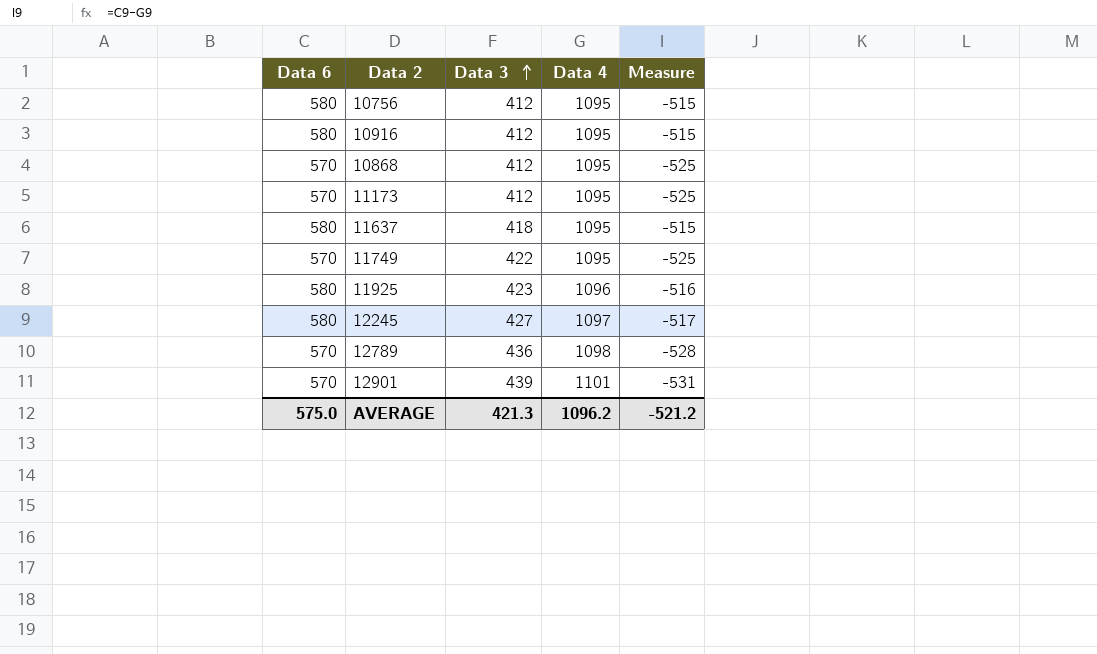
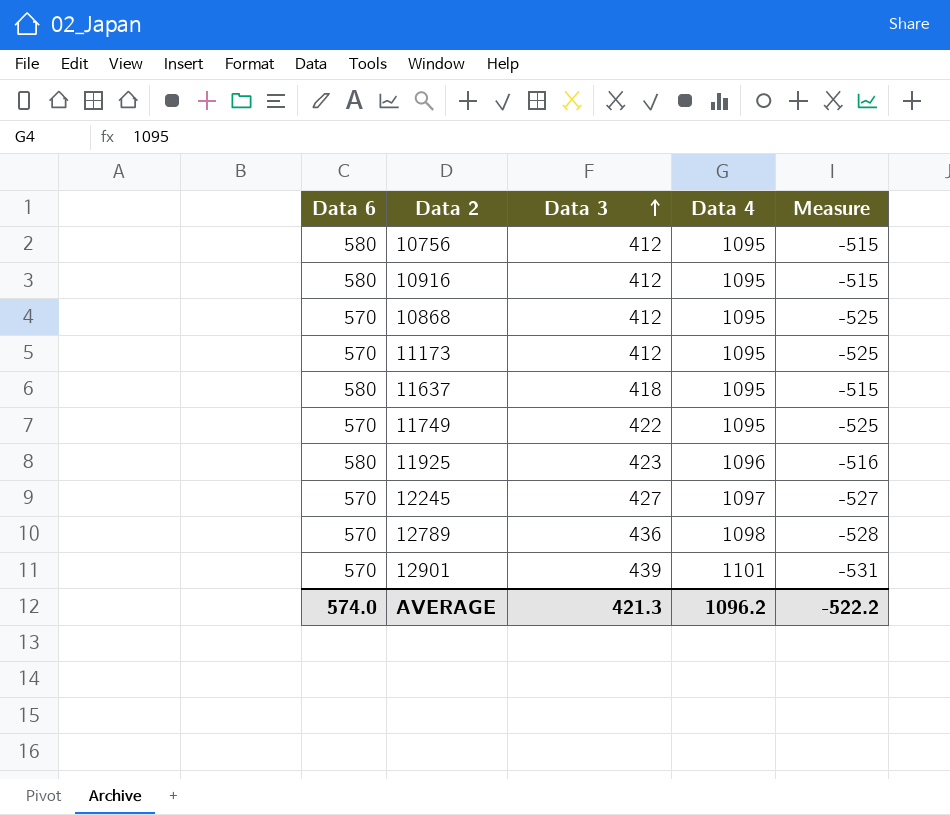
12245 | Data 6: 580 -> 570
12245 | Measure: -517 -> -527
AVERAGE | Data 6: 575.0 -> 574.0
AVERAGE | Measure: -521.2 -> -522.2

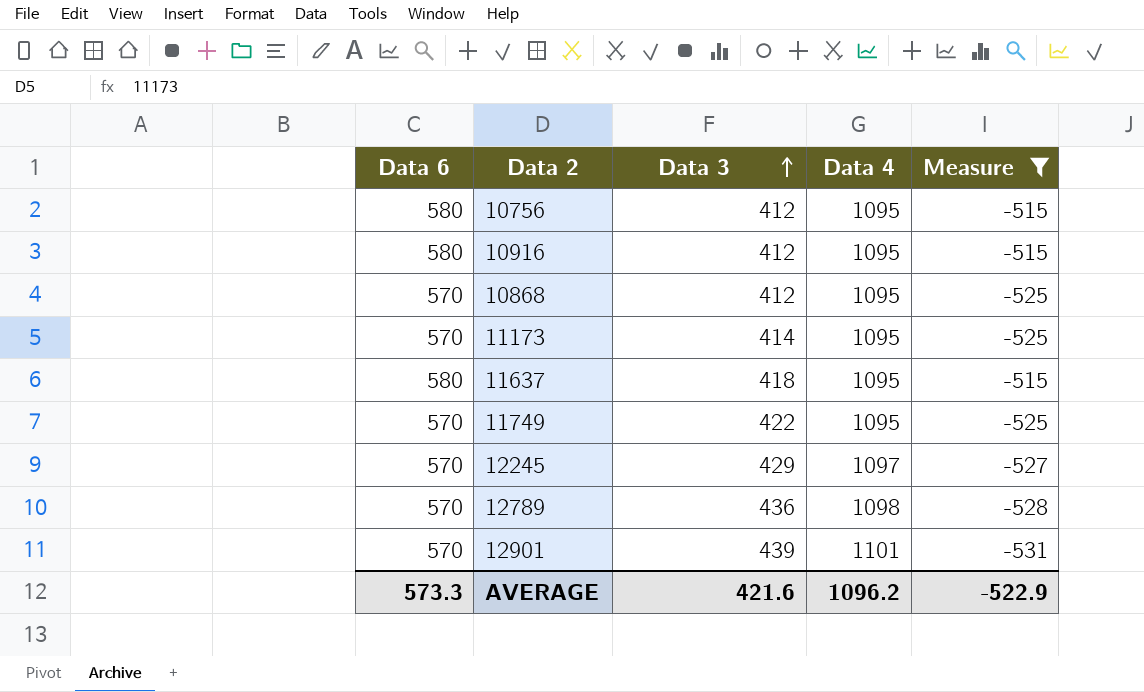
filter: none -> Measure != -516
11173 | Data 3: 412 -> 414
12245 | Data 3: 427 -> 429
AVERAGE | Data 6: 574.0 -> 573.3
AVERAGE | Data 3: 421.3 -> 421.6
AVERAGE | Measure: -522.2 -> -522.9

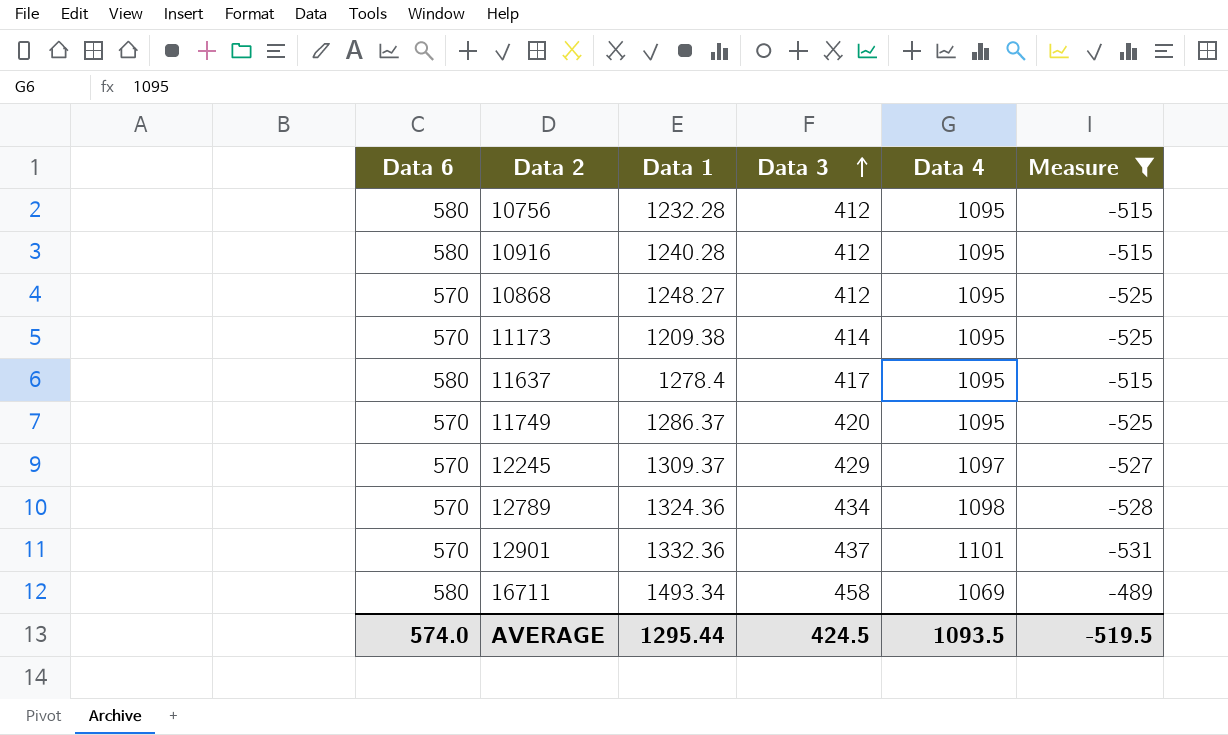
column Data 1 | position: none -> 3
11637 | Data 3: 418 -> 417
11749 | Data 3: 422 -> 420
12789 | Data 3: 436 -> 434
12901 | Data 3: 439 -> 437
row 16711: none -> 580 | 1493.34 | 458 | 1069 | -489
AVERAGE | Data 6: 573.3 -> 574.0
AVERAGE | Data 3: 421.6 -> 424.5
AVERAGE | Data 4: 1096.2 -> 1093.5
AVERAGE | Measure: -522.9 -> -519.5

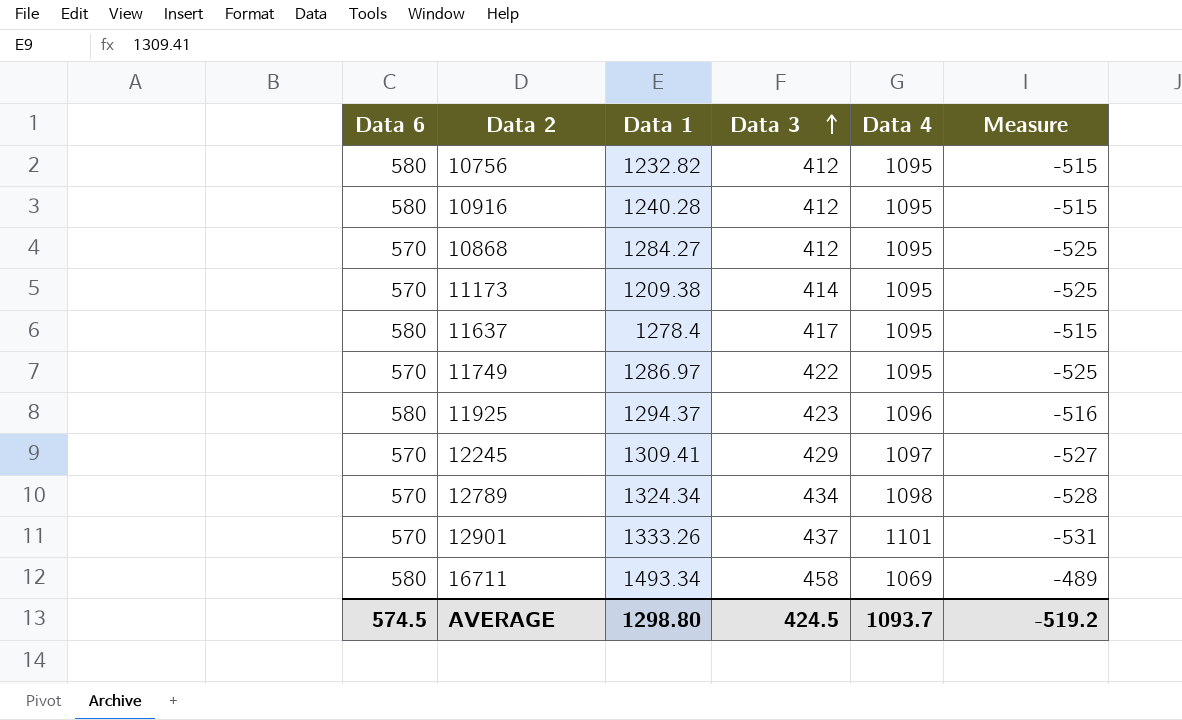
filter: Measure != -516 -> none
10756 | Data 1: 1232.28 -> 1232.82
10868 | Data 1: 1248.27 -> 1284.27
11749 | Data 1: 1286.37 -> 1286.97
11749 | Data 3: 420 -> 422
12245 | Data 1: 1309.37 -> 1309.41
12789 | Data 1: 1324.36 -> 1324.34
12901 | Data 1: 1332.36 -> 1333.26
AVERAGE | Data 6: 574.0 -> 574.5
AVERAGE | Data 1: 1295.44 -> 1298.80
AVERAGE | Data 4: 1093.5 -> 1093.7
AVERAGE | Measure: -519.5 -> -519.2

